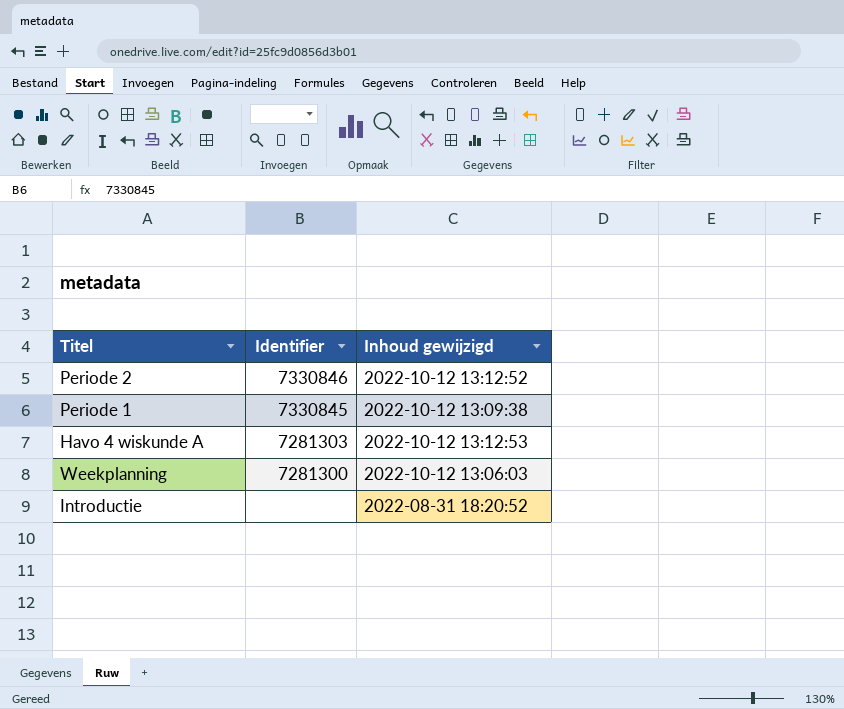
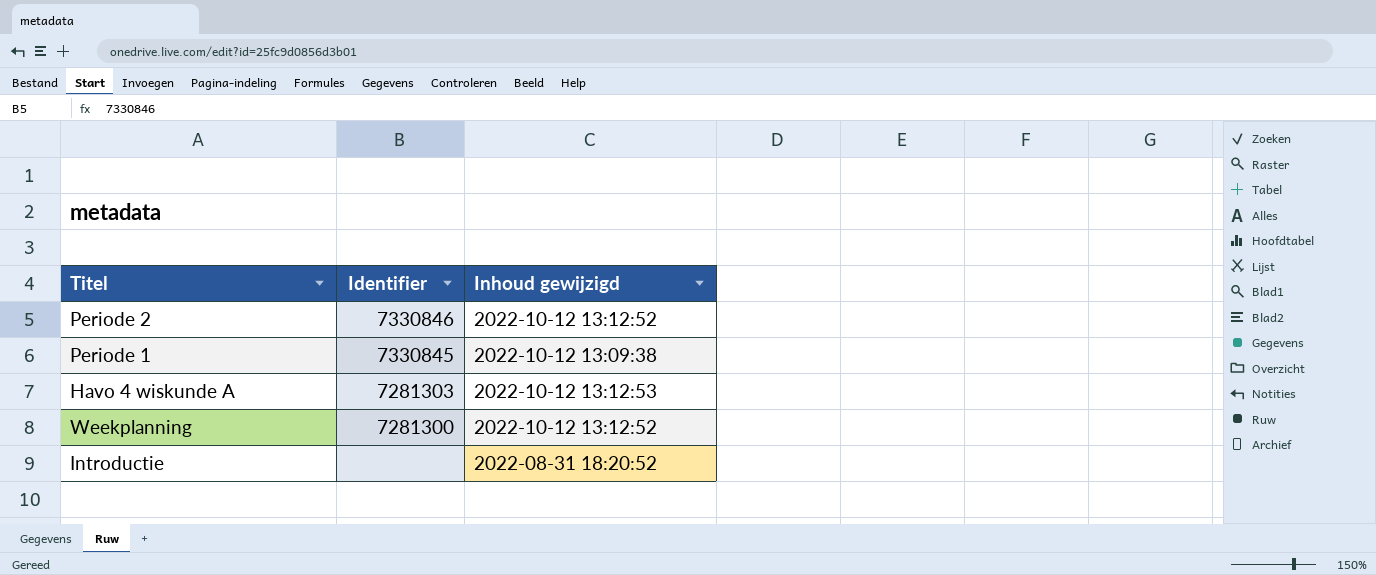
Weekplanning | Inhoud gewijzigd: 2022-10-12 13:06:03 -> 2022-10-12 13:12:52

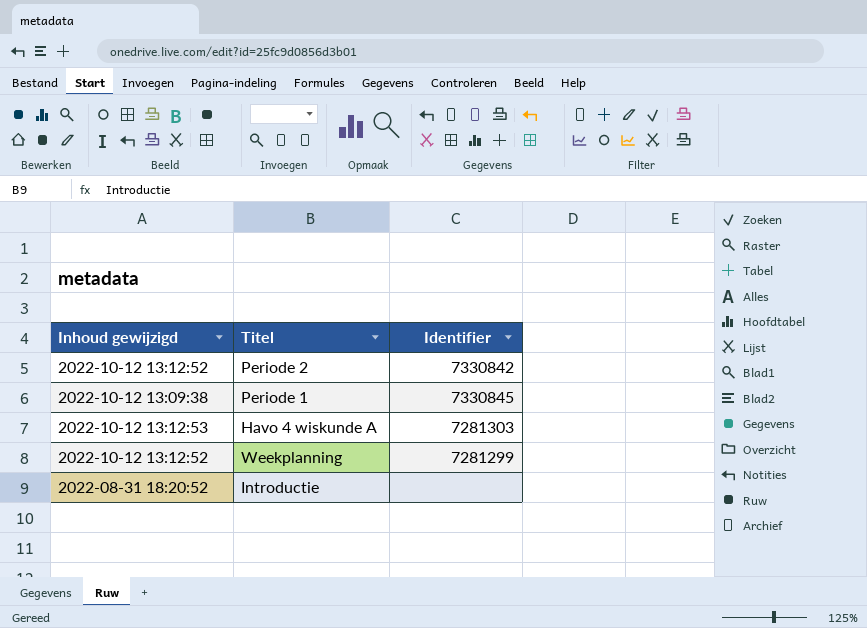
column Inhoud gewijzigd | position: 3 -> 1
Periode 2 | Identifier: 7330846 -> 7330842
Weekplanning | Identifier: 7281300 -> 7281299

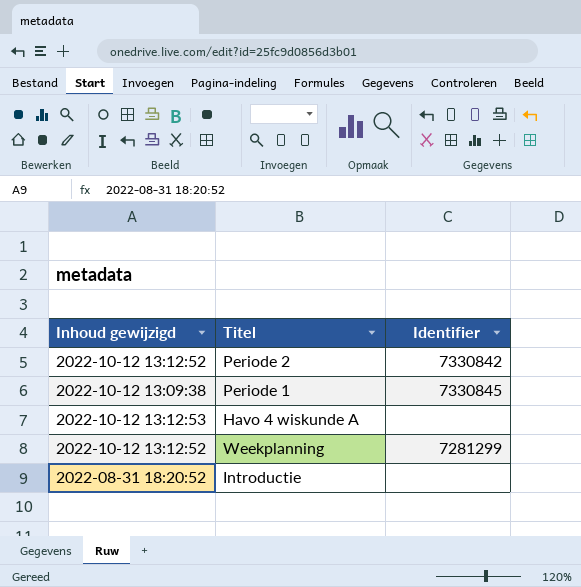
Havo 4 wiskunde A | Identifier: 7281303 -> none

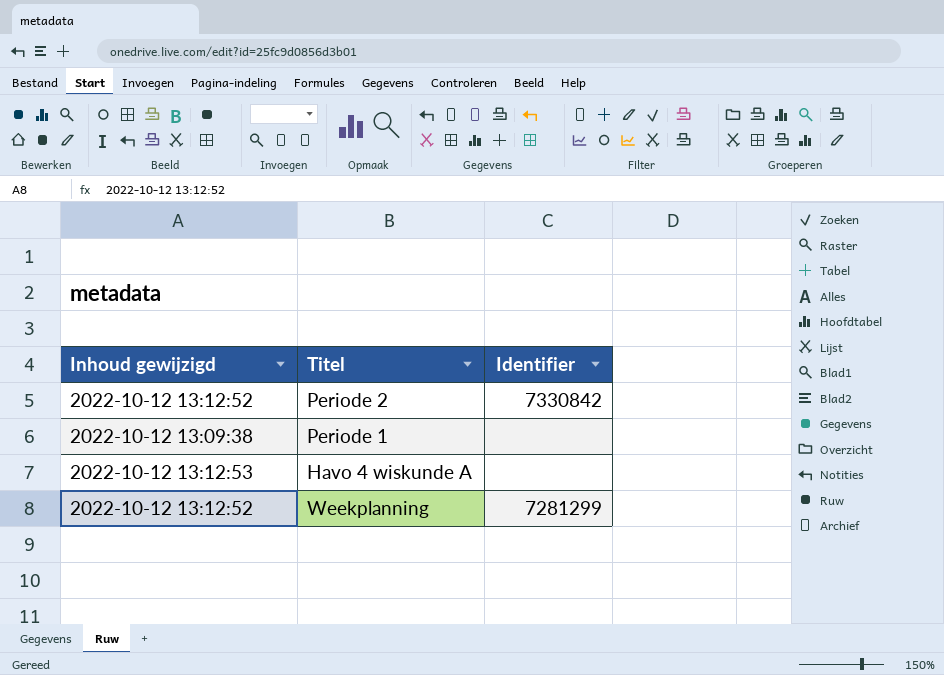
row Introductie: 2022-08-31 18:20:52 | none -> none
Periode 1 | Identifier: 7330845 -> none

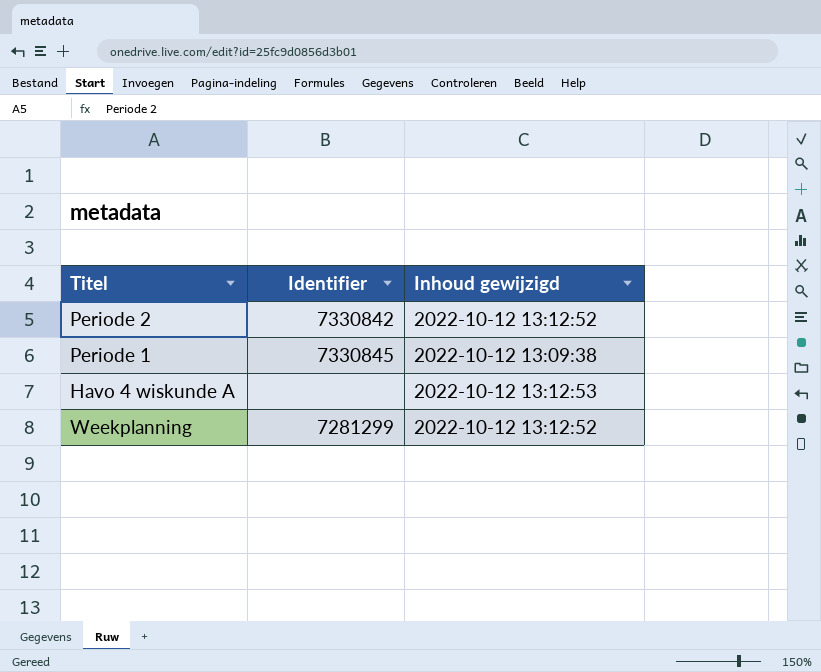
column Inhoud gewijzigd | position: 1 -> 3
Periode 1 | Identifier: none -> 7330845

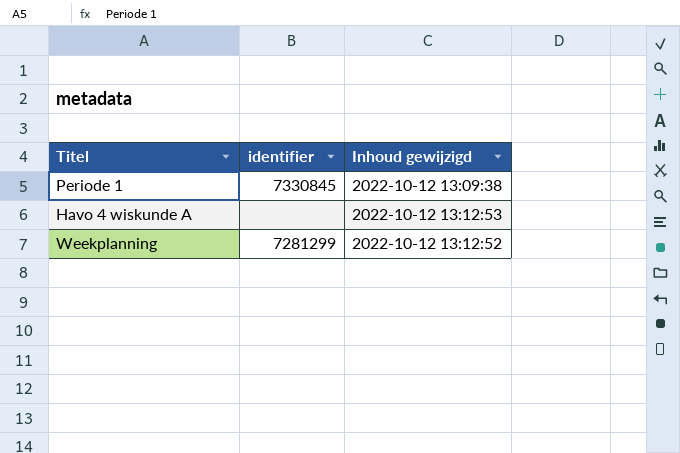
column name: Identifier -> identifier
row Periode 2: 7330842 | 2022-10-12 13:12:52 -> none

